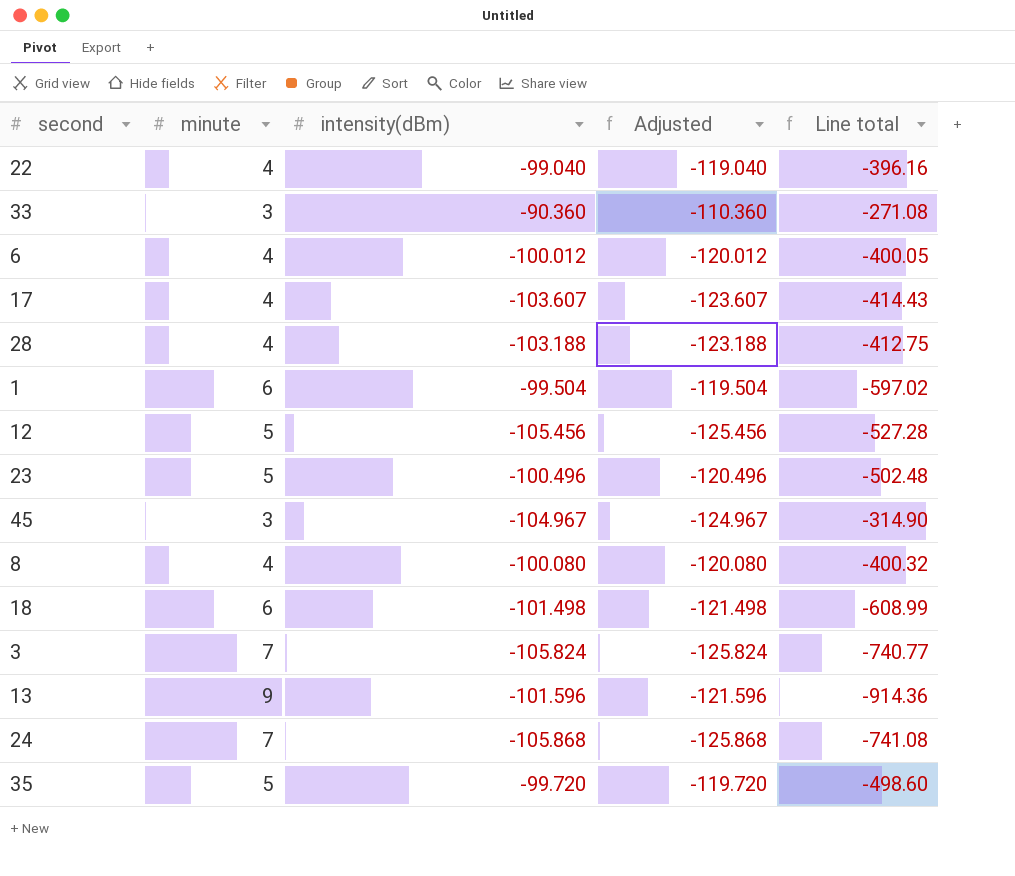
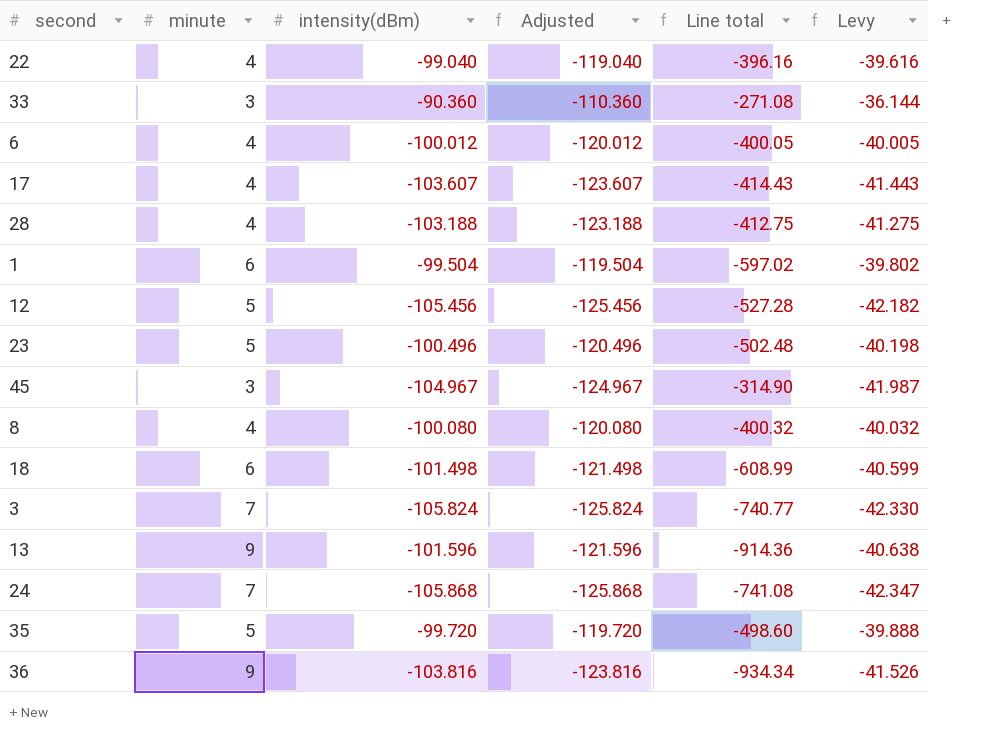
column Levy | formula: none -> [intensity(dBm)] * 0.4
row 36: none -> 9 | -103.816 | -123.816 | -934.34 | -41.526

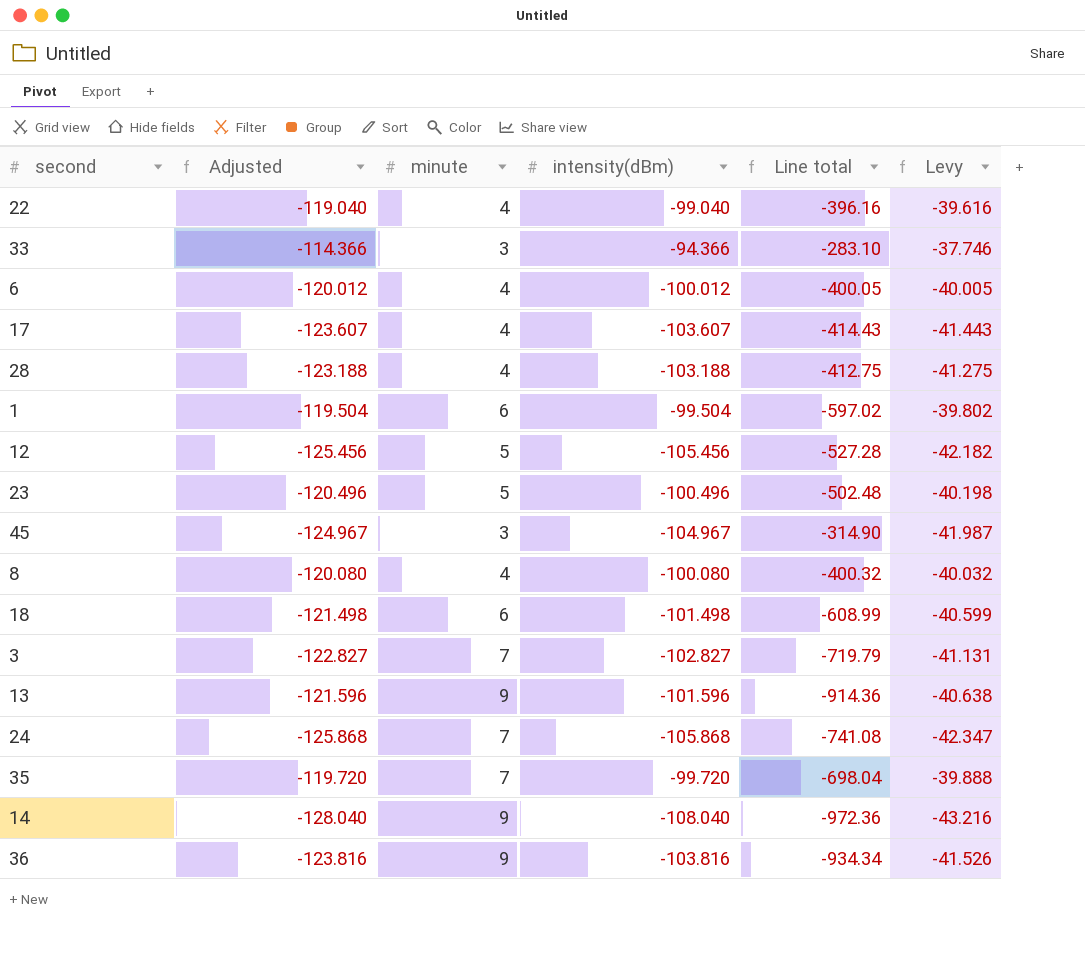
column Adjusted | position: 4 -> 2
33 | Adjusted: -110.360 -> -114.366
33 | intensity(dBm): -90.360 -> -94.366
33 | Line total: -271.08 -> -283.10
33 | Levy: -36.144 -> -37.746
3 | Adjusted: -125.824 -> -122.827
3 | intensity(dBm): -105.824 -> -102.827
3 | Line total: -740.77 -> -719.79
3 | Levy: -42.330 -> -41.131
35 | minute: 5 -> 7
35 | Line total: -498.60 -> -698.04
row 14: none -> -128.040 | 9 | -108.040 | -972.36 | -43.216

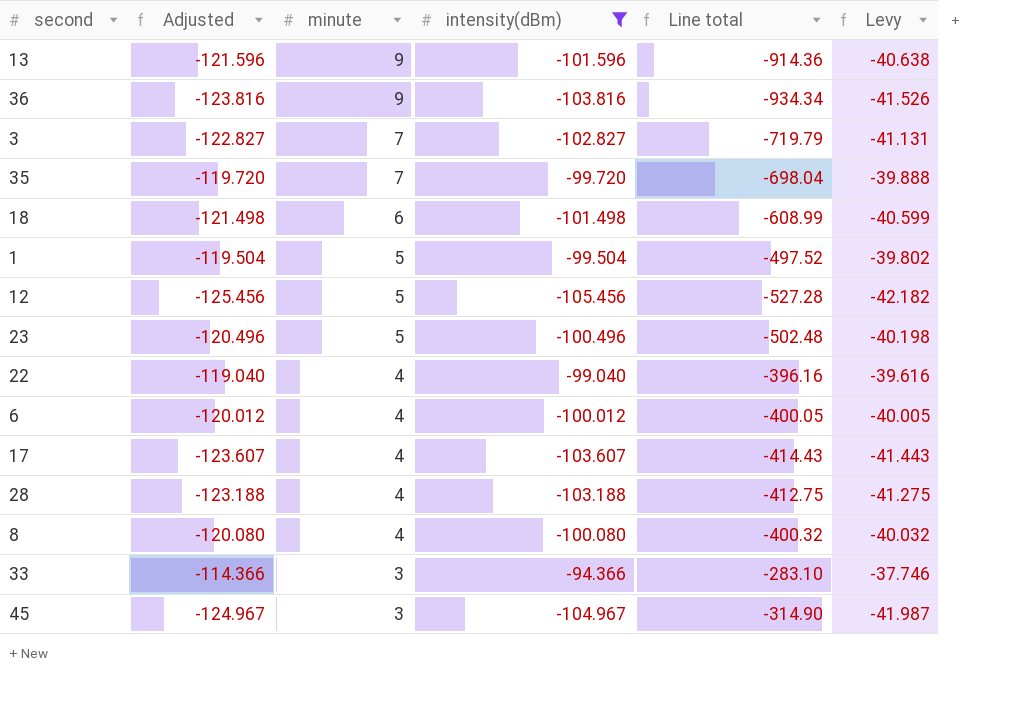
filter: none -> intensity(dBm) >= -105.456
row order: none -> minute descending
1 | minute: 6 -> 5
1 | Line total: -597.02 -> -497.52

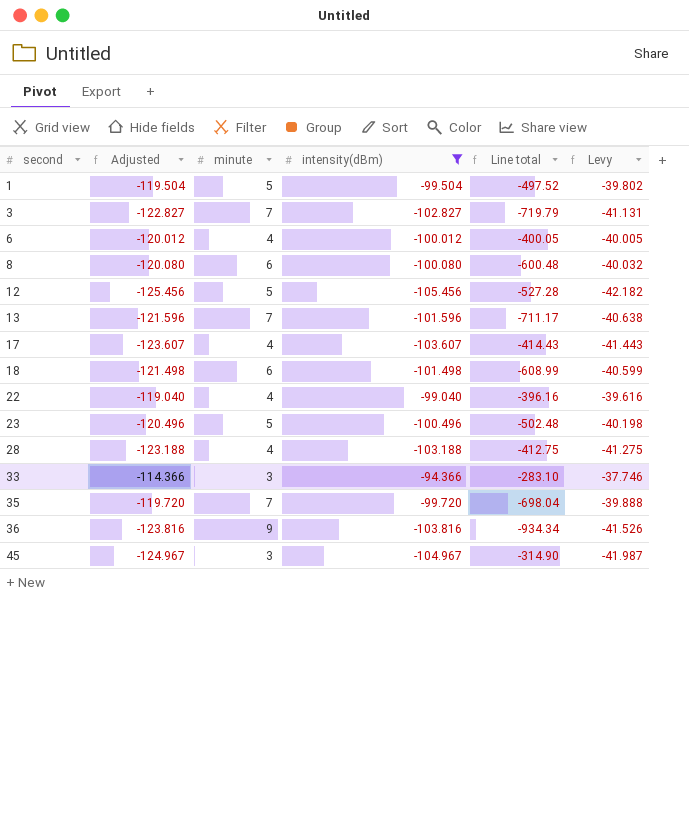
row order: minute descending -> second ascending
8 | minute: 4 -> 6
8 | Line total: -400.32 -> -600.48
13 | minute: 9 -> 7
13 | Line total: -914.36 -> -711.17

